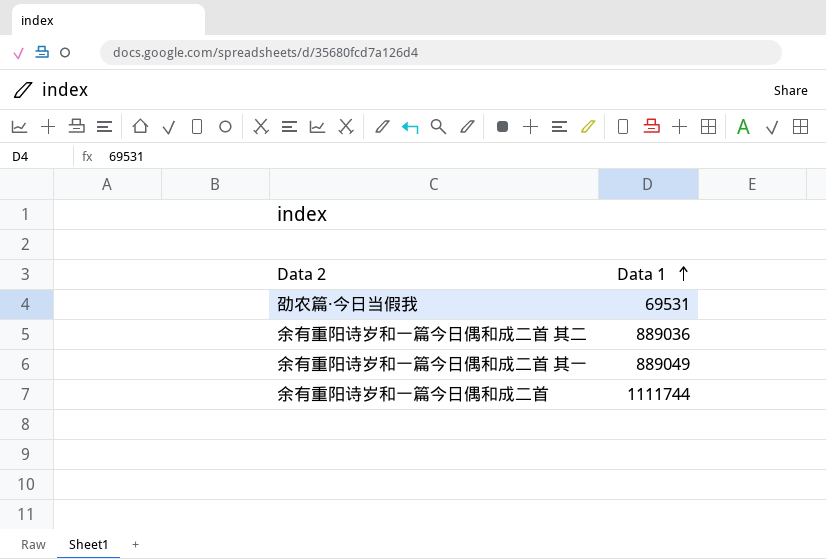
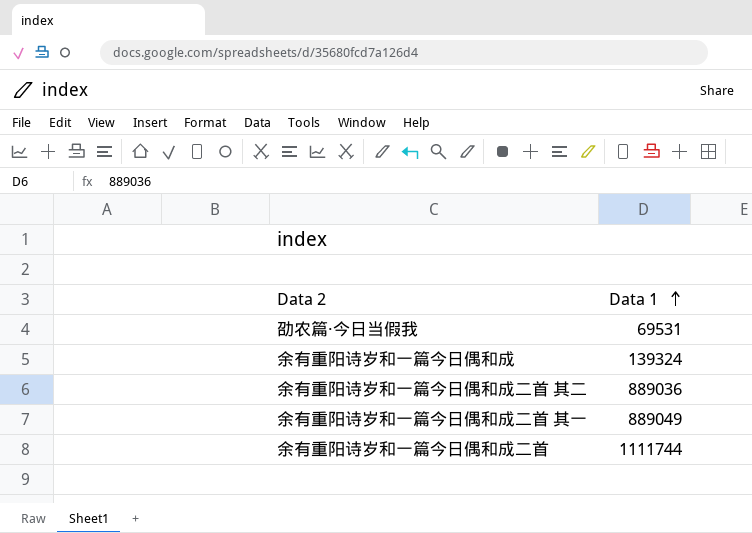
row 余有重阳诗岁和一篇今日偶和成: none -> 139324

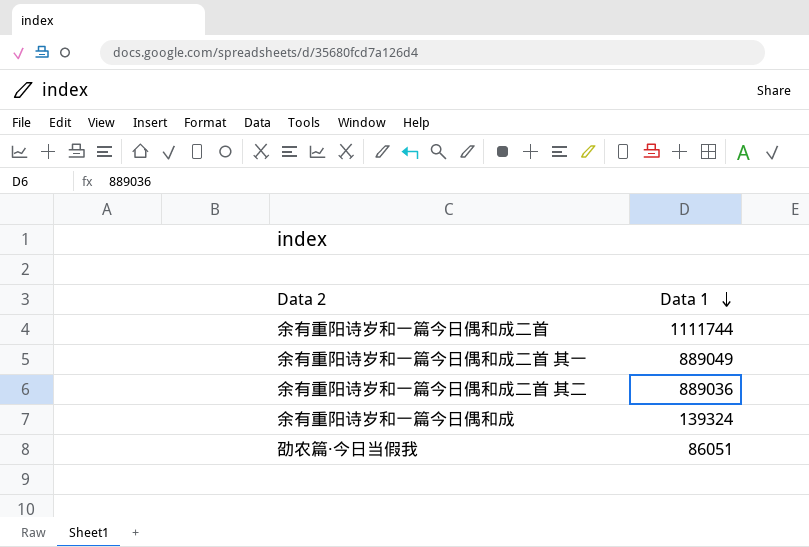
row order: Data 1 ascending -> Data 1 descending
劭农篇·今日当假我 | Data 1: 69531 -> 86051

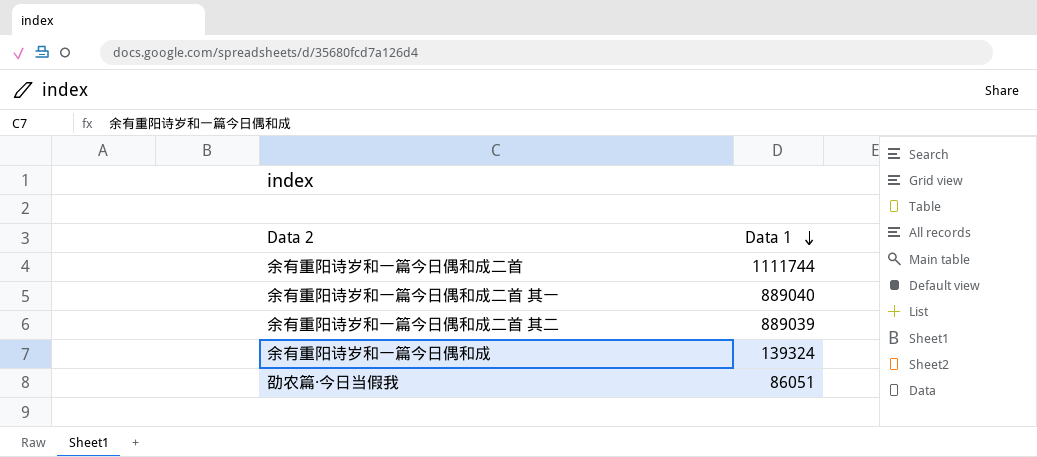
余有重阳诗岁和一篇今日偶和成二首 其一 | Data 1: 889049 -> 889040
余有重阳诗岁和一篇今日偶和成二首 其二 | Data 1: 889036 -> 889039

